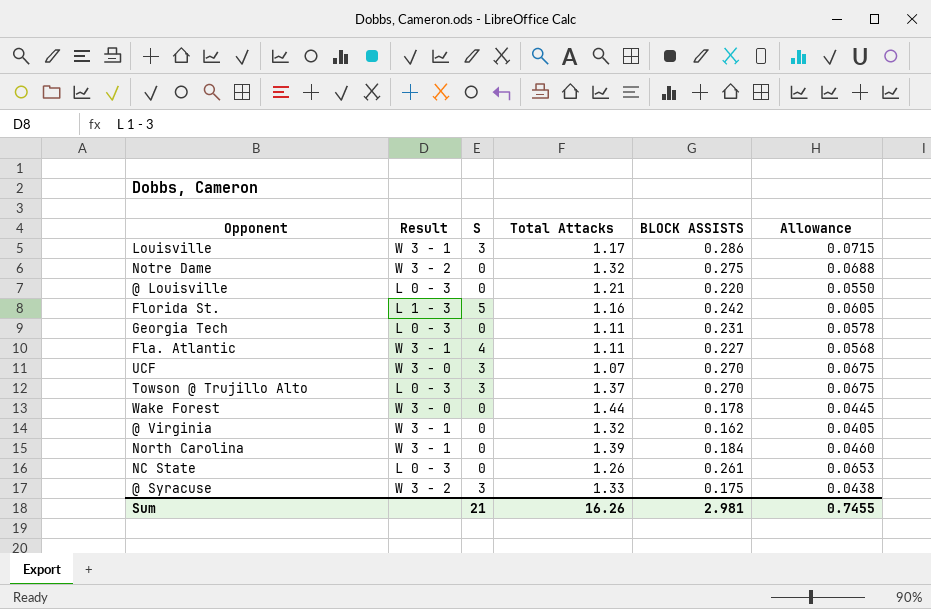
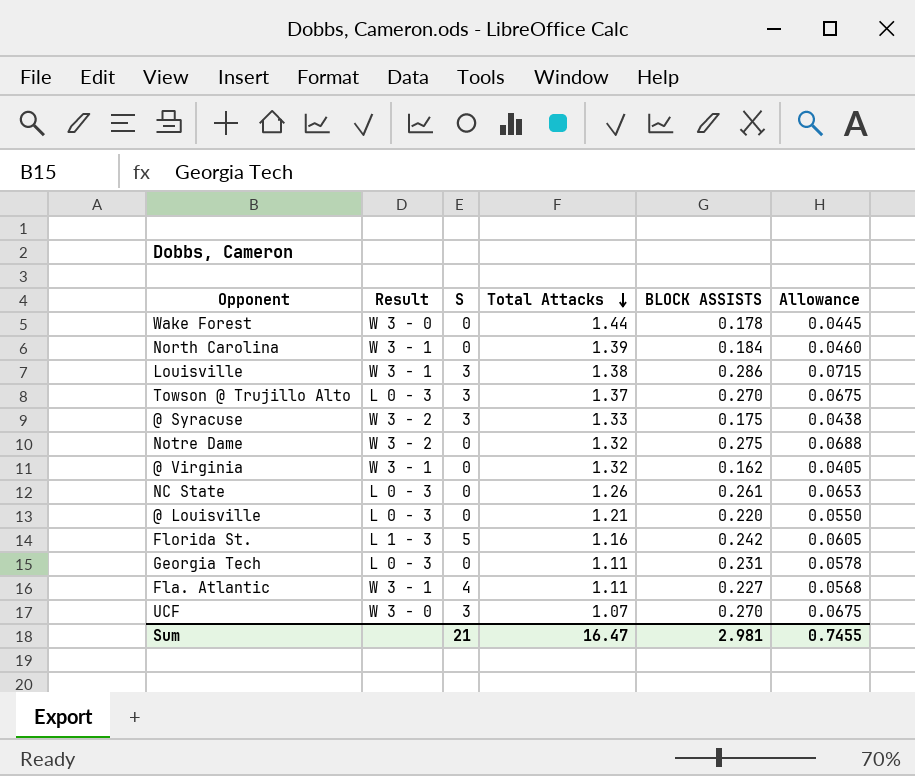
row order: none -> Total Attacks descending
Louisville | Total Attacks: 1.17 -> 1.38
Sum | Total Attacks: 16.26 -> 16.47

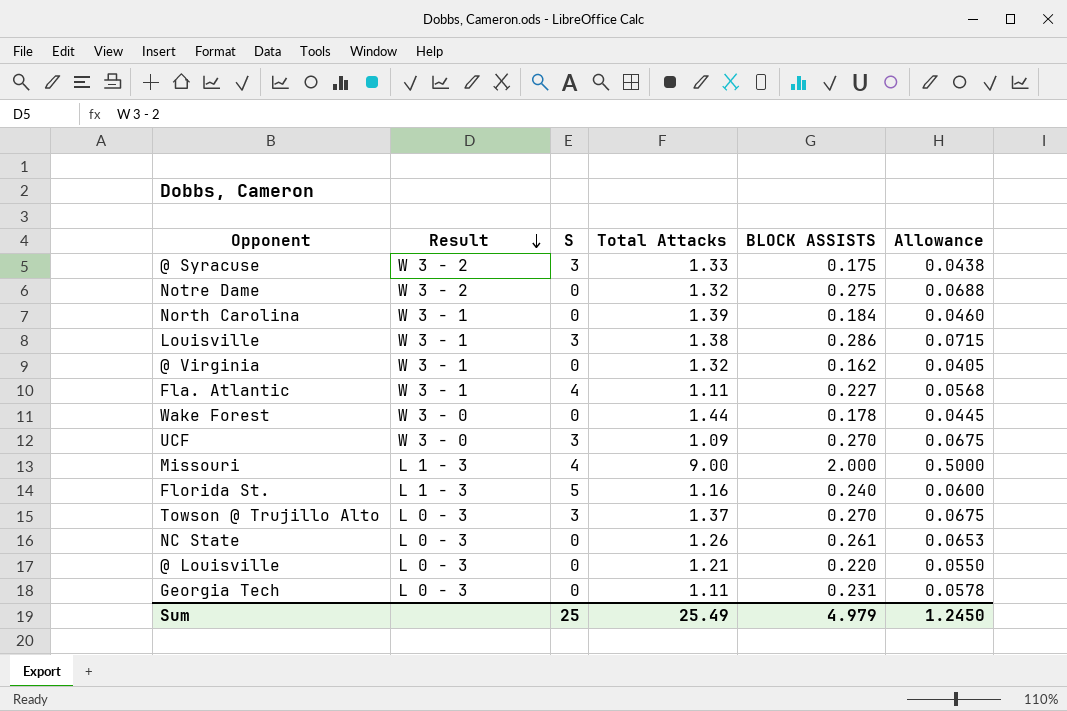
row order: Total Attacks descending -> Result descending
UCF | Total Attacks: 1.07 -> 1.09
row Missouri: none -> L 1 - 3 | 4 | 9.00 | 2.000 | 0.5000
Florida St. | BLOCK ASSISTS: 0.242 -> 0.240
Florida St. | Allowance: 0.0605 -> 0.0600
Sum | S: 21 -> 25
Sum | Total Attacks: 16.47 -> 25.49
Sum | BLOCK ASSISTS: 2.981 -> 4.979
Sum | Allowance: 0.7455 -> 1.2450

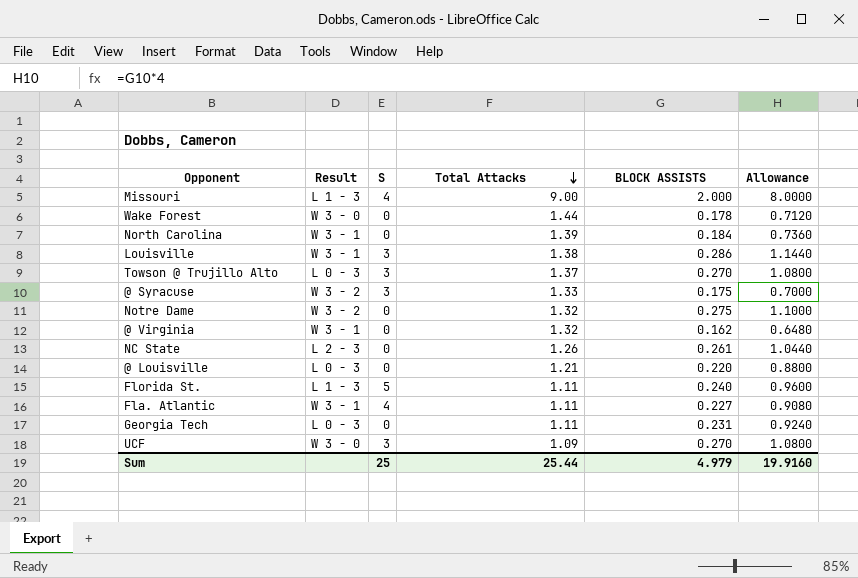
row order: Result descending -> Total Attacks descending
column Allowance | formula: [BLOCK ASSISTS] * 0.25 -> [BLOCK ASSISTS] * 4
NC State | Result: L 0 - 3 -> L 2 - 3
Florida St. | Total Attacks: 1.16 -> 1.11
Sum | Total Attacks: 25.49 -> 25.44
Sum | Allowance: 1.2450 -> 19.9160

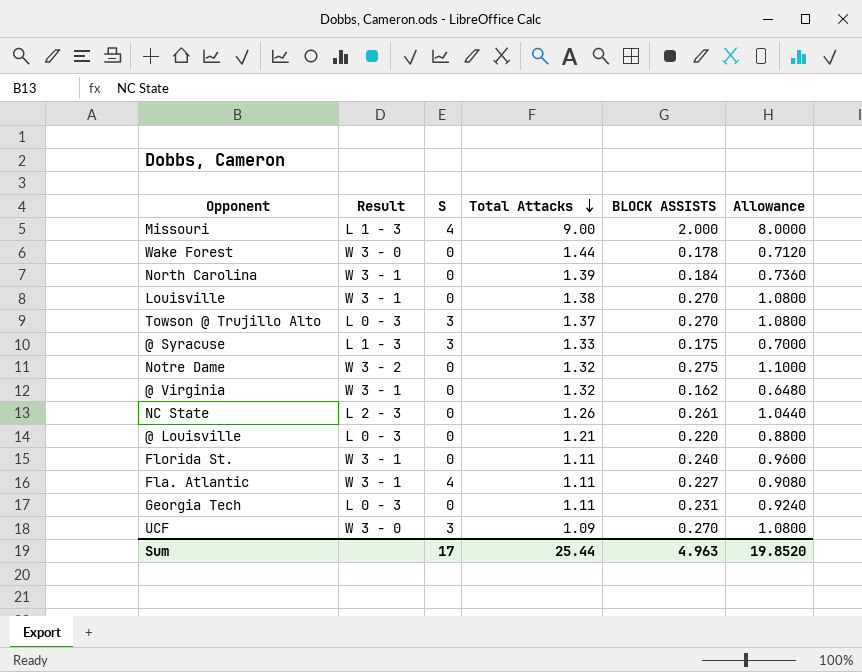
Louisville | S: 3 -> 0
Louisville | BLOCK ASSISTS: 0.286 -> 0.270
Louisville | Allowance: 1.1440 -> 1.0800
@ Syracuse | Result: W 3 - 2 -> L 1 - 3
Florida St. | Result: L 1 - 3 -> W 3 - 1
Florida St. | S: 5 -> 0
Sum | S: 25 -> 17
Sum | BLOCK ASSISTS: 4.979 -> 4.963
Sum | Allowance: 19.9160 -> 19.8520

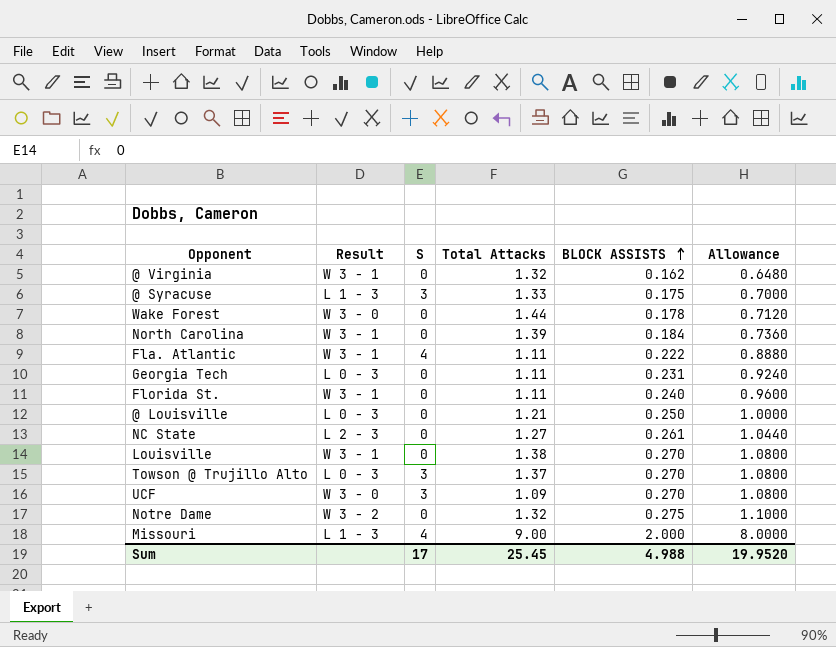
row order: Total Attacks descending -> BLOCK ASSISTS ascending
Fla. Atlantic | BLOCK ASSISTS: 0.227 -> 0.222
Fla. Atlantic | Allowance: 0.9080 -> 0.8880
@ Louisville | BLOCK ASSISTS: 0.220 -> 0.250
@ Louisville | Allowance: 0.8800 -> 1.0000
NC State | Total Attacks: 1.26 -> 1.27
Sum | Total Attacks: 25.44 -> 25.45
Sum | BLOCK ASSISTS: 4.963 -> 4.988
Sum | Allowance: 19.8520 -> 19.9520

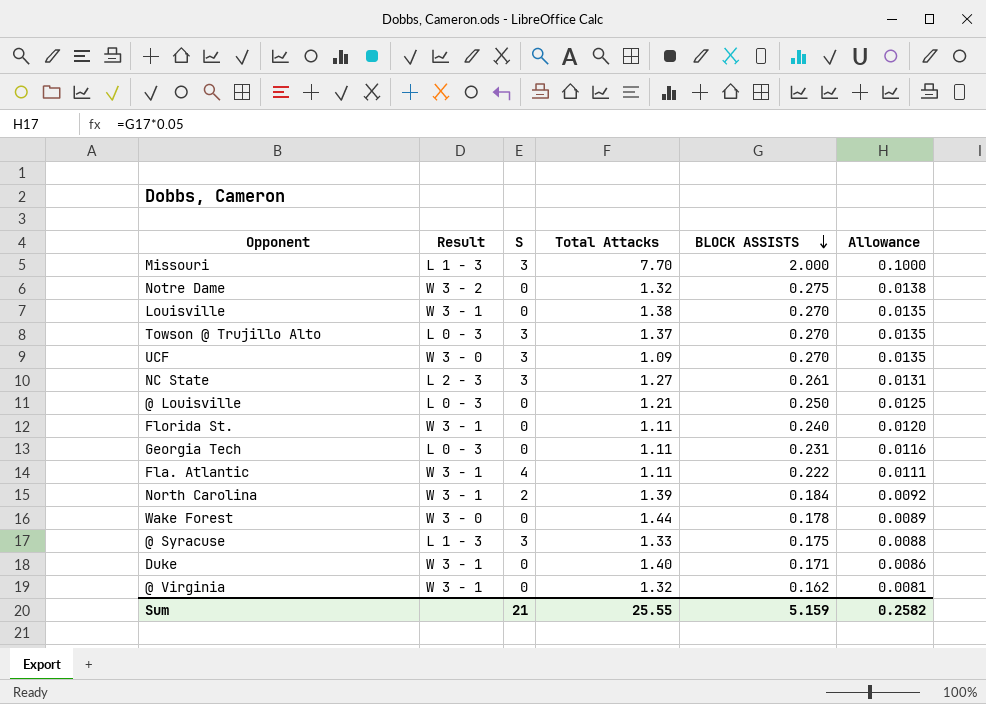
row order: BLOCK ASSISTS ascending -> BLOCK ASSISTS descending
column Allowance | formula: [BLOCK ASSISTS] * 4 -> [BLOCK ASSISTS] * 0.05
Missouri | S: 4 -> 3
Missouri | Total Attacks: 9.00 -> 7.70
NC State | S: 0 -> 3
North Carolina | S: 0 -> 2
row Duke: none -> W 3 - 1 | 0 | 1.40 | 0.171 | 0.0086
Sum | S: 17 -> 21
Sum | Total Attacks: 25.45 -> 25.55
Sum | BLOCK ASSISTS: 4.988 -> 5.159
Sum | Allowance: 19.9520 -> 0.2582

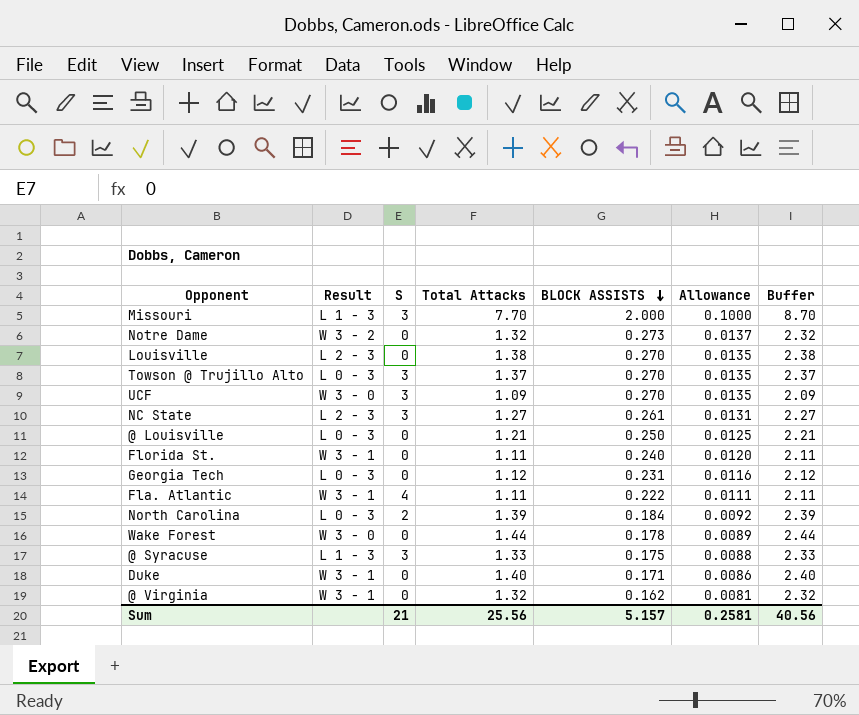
column Buffer | formula: none -> [Total Attacks] + 1
Notre Dame | BLOCK ASSISTS: 0.275 -> 0.273
Notre Dame | Allowance: 0.0138 -> 0.0137
Louisville | Result: W 3 - 1 -> L 2 - 3
Georgia Tech | Total Attacks: 1.11 -> 1.12
North Carolina | Result: W 3 - 1 -> L 0 - 3
Sum | Total Attacks: 25.55 -> 25.56
Sum | BLOCK ASSISTS: 5.159 -> 5.157
Sum | Allowance: 0.2582 -> 0.2581

